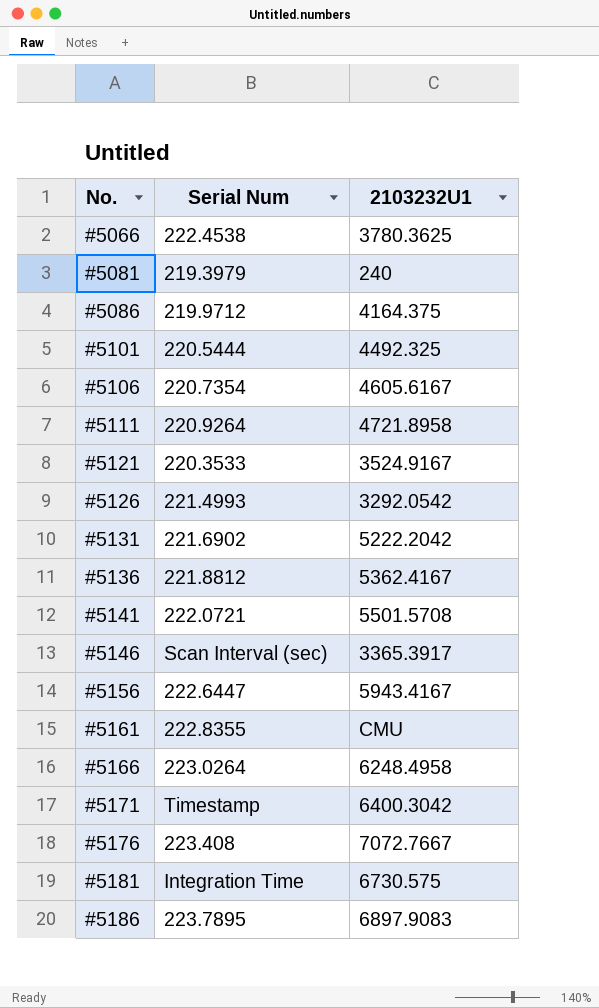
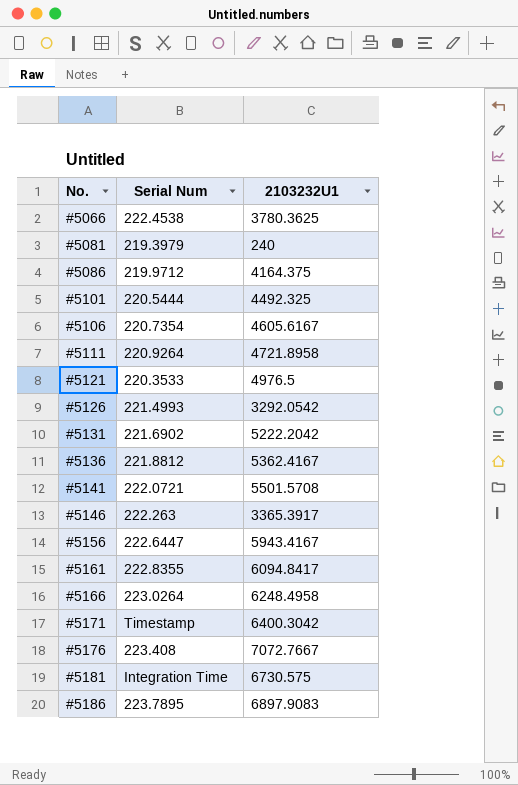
#5121 | 2103232U1: 3524.9167 -> 4976.5
#5146 | Serial Num: Scan Interval (sec) -> 222.263
#5161 | 2103232U1: CMU -> 6094.8417

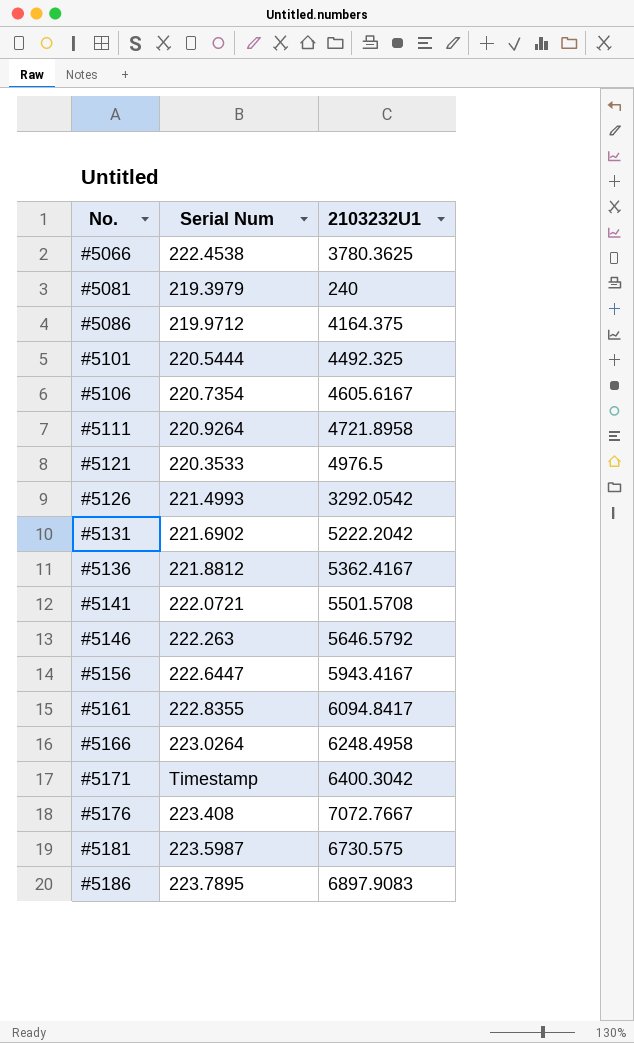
#5146 | 2103232U1: 3365.3917 -> 5646.5792
#5181 | Serial Num: Integration Time -> 223.5987

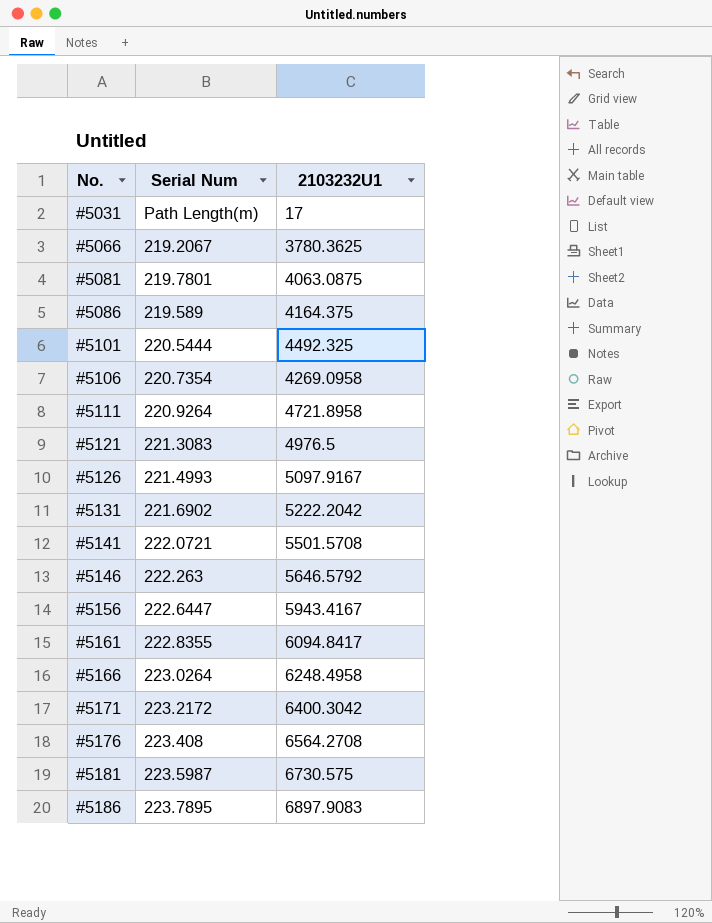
row #5136: 221.8812 | 5362.4167 -> none
row #5031: none -> Path Length(m) | 17
#5066 | Serial Num: 222.4538 -> 219.2067
#5081 | Serial Num: 219.3979 -> 219.7801
#5081 | 2103232U1: 240 -> 4063.0875
#5086 | Serial Num: 219.9712 -> 219.589
#5106 | 2103232U1: 4605.6167 -> 4269.0958
#5121 | Serial Num: 220.3533 -> 221.3083
#5126 | 2103232U1: 3292.0542 -> 5097.9167
#5171 | Serial Num: Timestamp -> 223.2172
#5176 | 2103232U1: 7072.7667 -> 6564.2708

